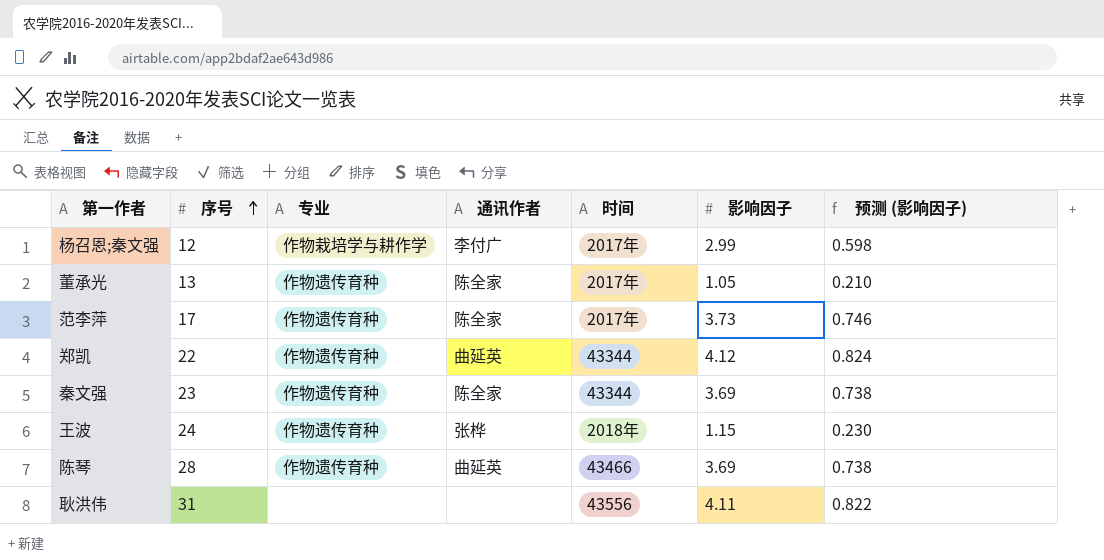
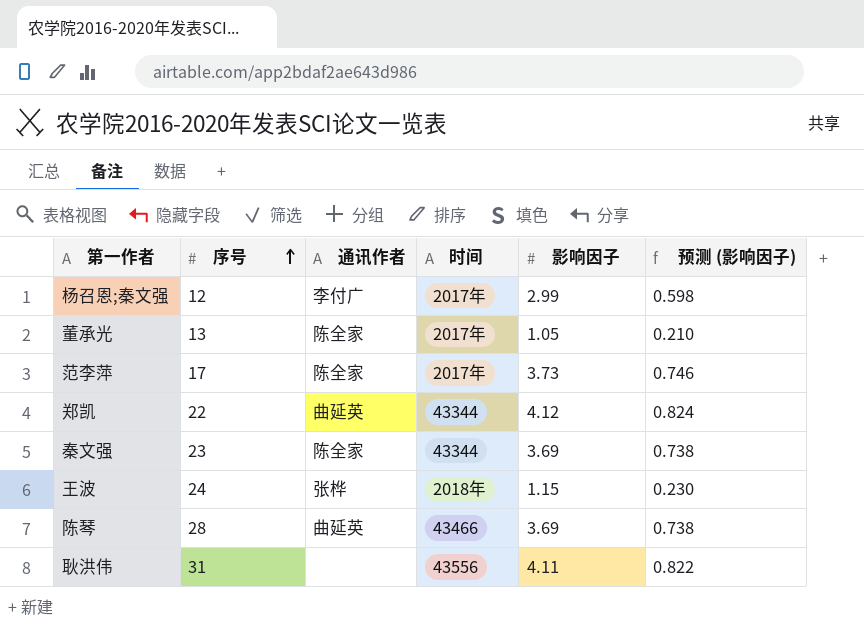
column 专业 | position: 3 -> none

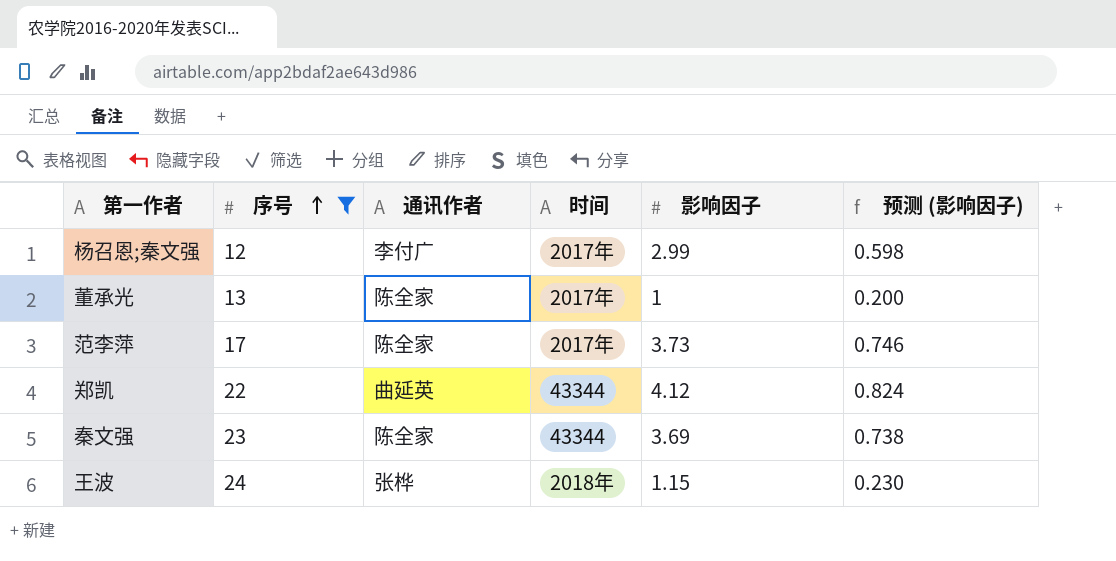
filter: none -> 序号 <= 24
董承光 | 影响因子: 1.05 -> 1
董承光 | 预测 (影响因子): 0.210 -> 0.200

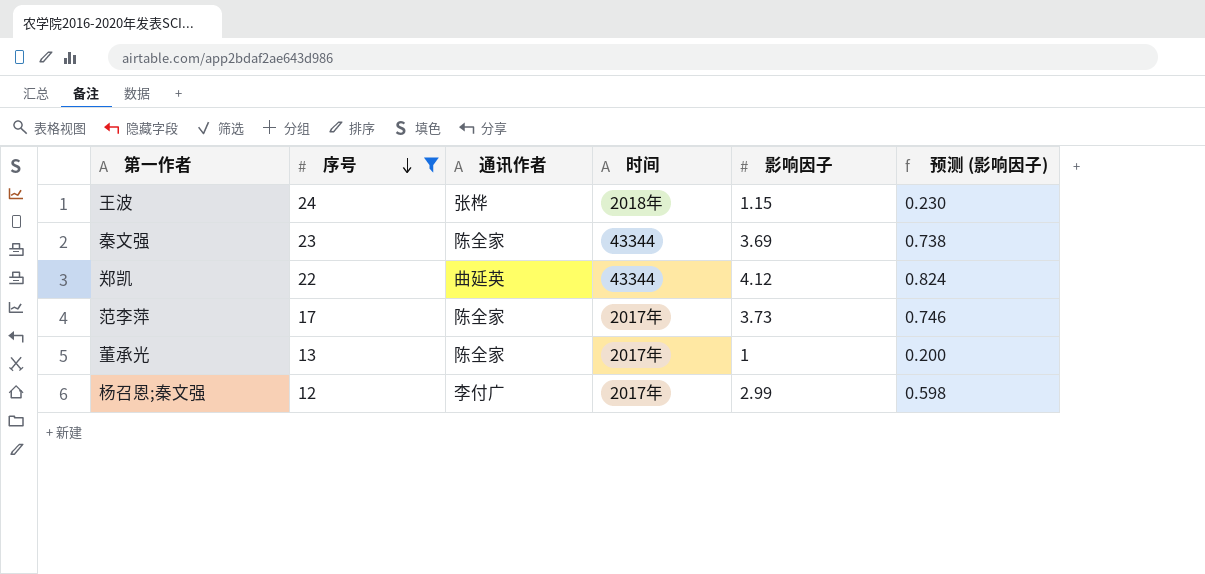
row order: 序号 ascending -> 序号 descending

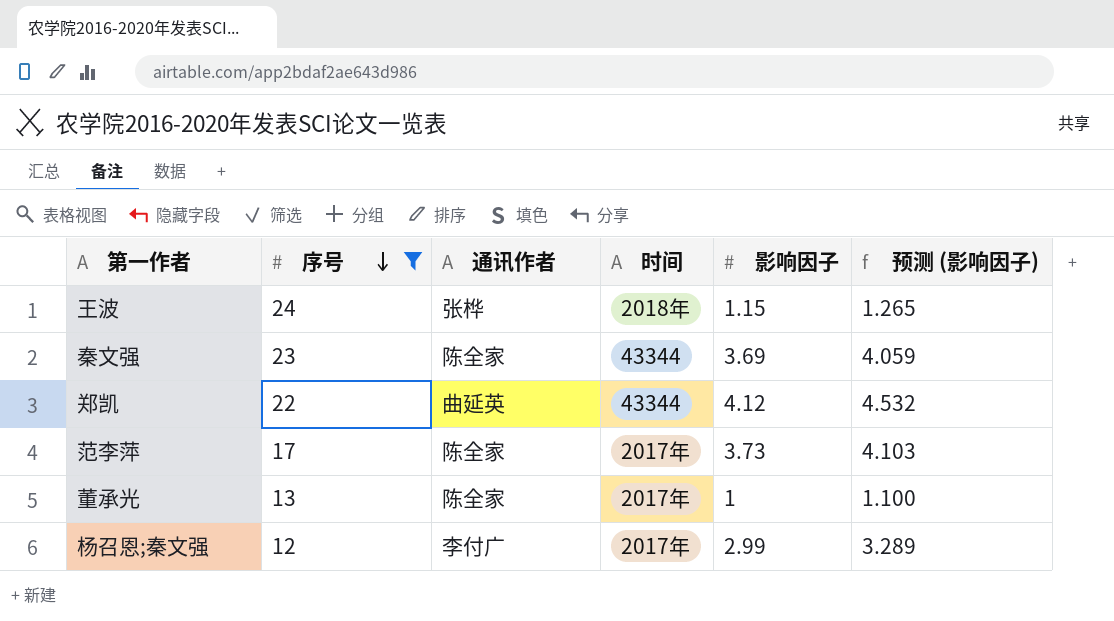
column 预测 (影响因子) | formula: [影响因子] * 0.2 -> [影响因子] * 1.1

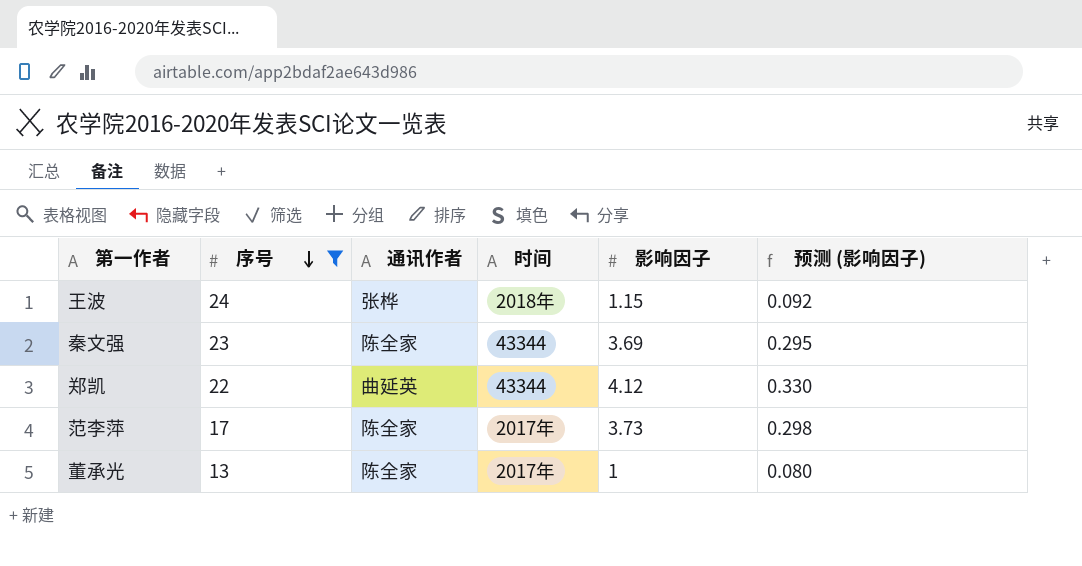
column 预测 (影响因子) | formula: [影响因子] * 1.1 -> [影响因子] * 0.08
row 杨召恩;秦文强: 12 | 李付广 | 2017年 | 2.99 | 3.289 -> none

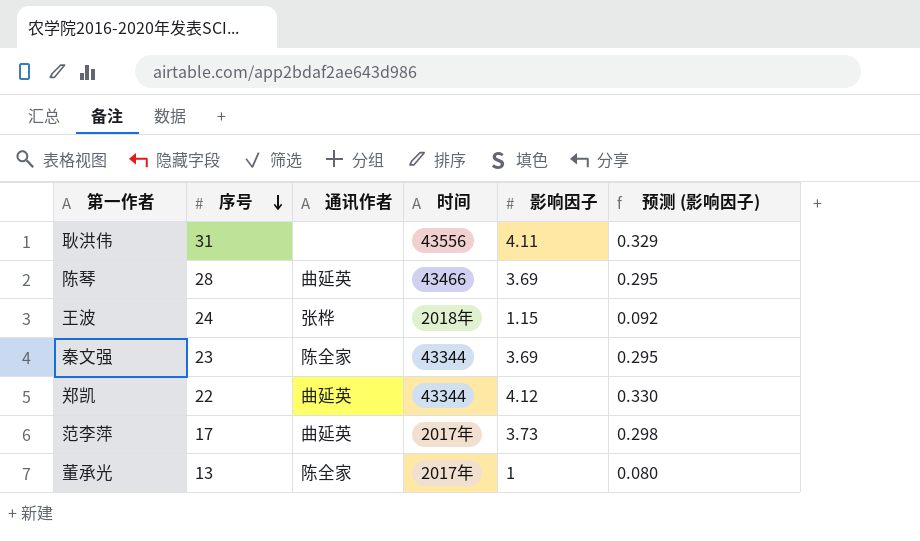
filter: 序号 <= 24 -> none
范李萍 | 通讯作者: 陈全家 -> 曲延英

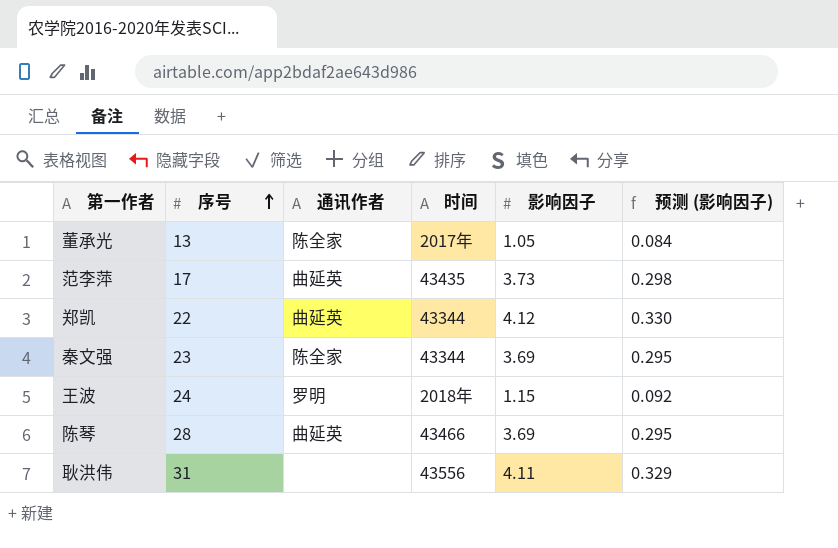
row order: 序号 descending -> 序号 ascending
董承光 | 影响因子: 1 -> 1.05
董承光 | 预测 (影响因子): 0.080 -> 0.084
范李萍 | 时间: 2017年 -> 43435
王波 | 通讯作者: 张桦 -> 罗明

